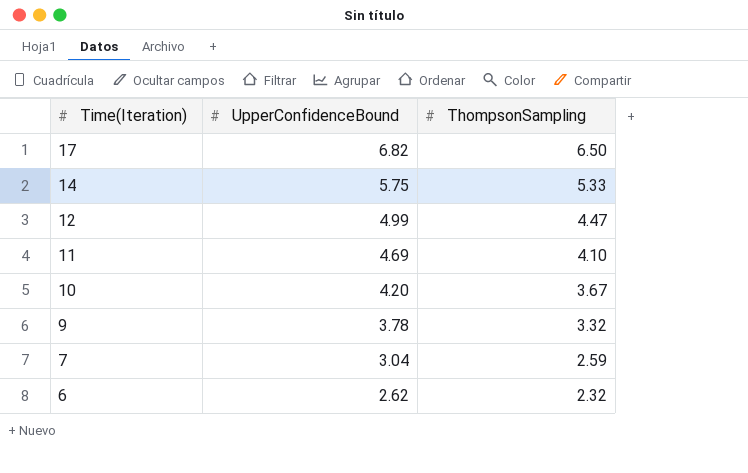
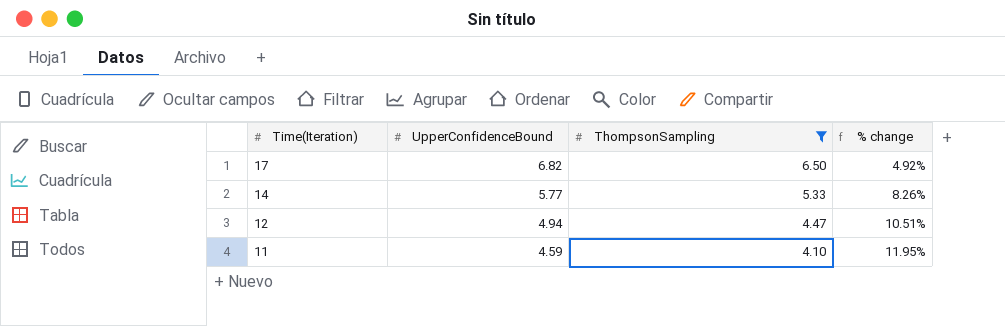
filter: none -> ThompsonSampling >= 4.10
column % change | formula: none -> ([UpperConfidenceBound] - [ThompsonSampling]) / [ThompsonSampling]
14 | UpperConfidenceBound: 5.75 -> 5.77
12 | UpperConfidenceBound: 4.99 -> 4.94
11 | UpperConfidenceBound: 4.69 -> 4.59

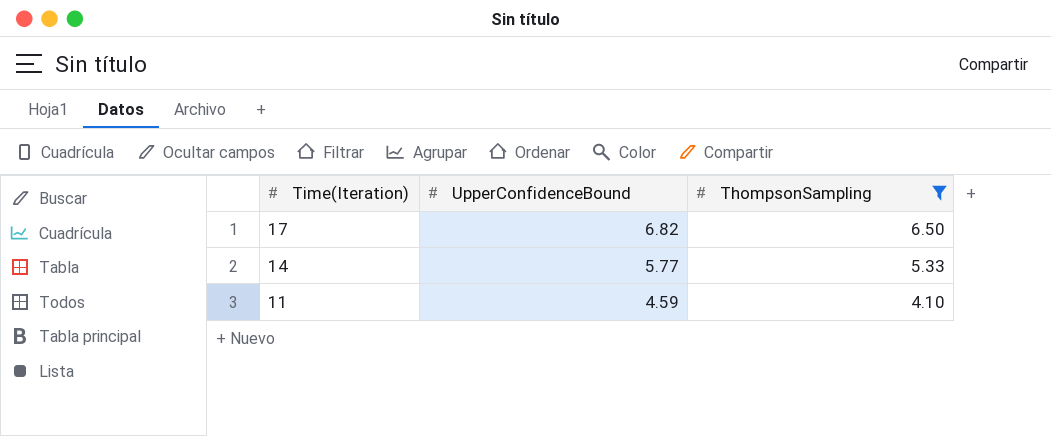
column % change | formula: ([UpperConfidenceBound] - [ThompsonSampling]) / [ThompsonSampling] -> none
row 12: 4.94 | 4.47 | 10.51% -> none

